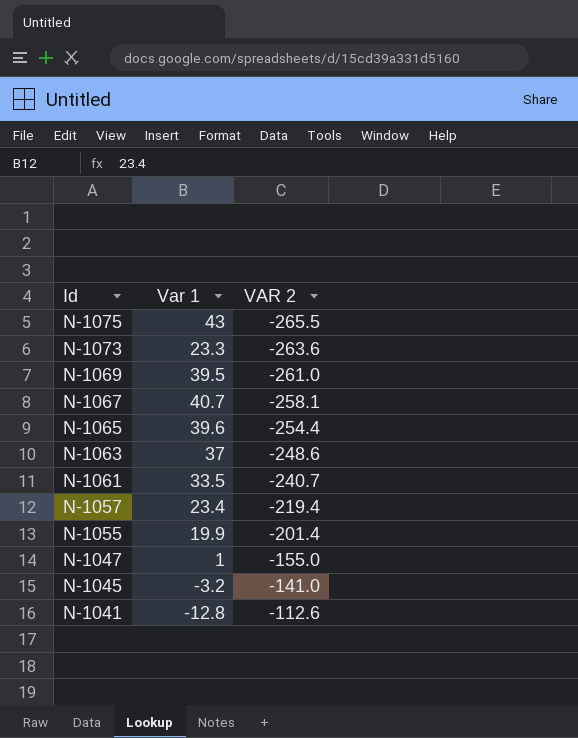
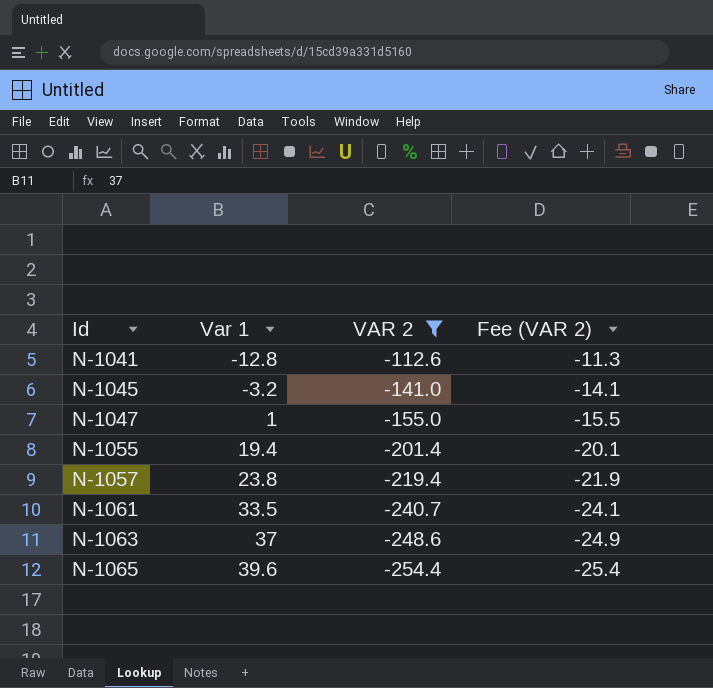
filter: none -> VAR 2 >= -254.4
row order: Id descending -> Id ascending
column Fee (VAR 2) | formula: none -> [VAR 2] * 0.1
N-1055 | Var 1: 19.9 -> 19.4
N-1057 | Var 1: 23.4 -> 23.8

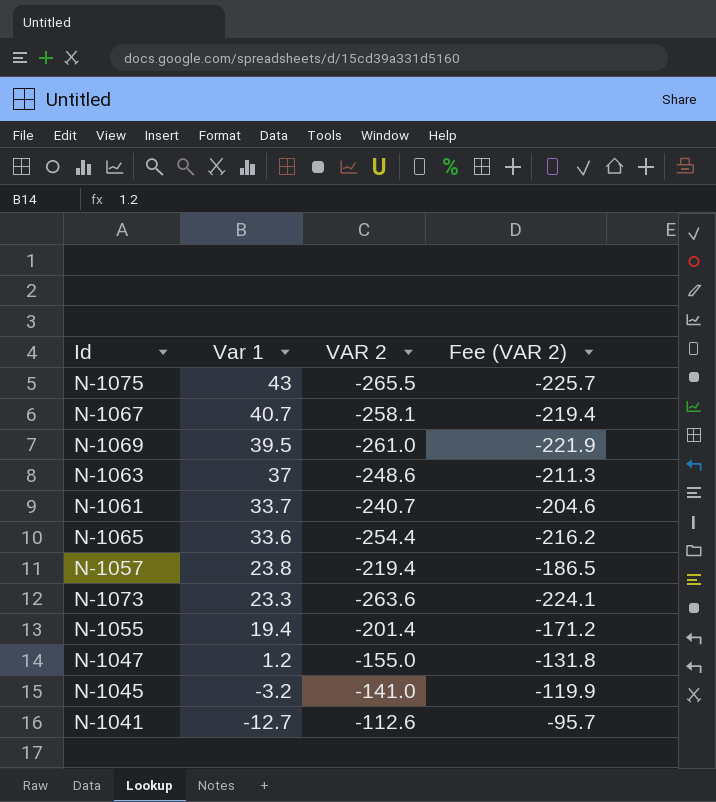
filter: VAR 2 >= -254.4 -> none
row order: Id ascending -> Var 1 descending
column Fee (VAR 2) | formula: [VAR 2] * 0.1 -> [VAR 2] * 0.85
N-1061 | Var 1: 33.5 -> 33.7
N-1065 | Var 1: 39.6 -> 33.6
N-1047 | Var 1: 1 -> 1.2
N-1041 | Var 1: -12.8 -> -12.7

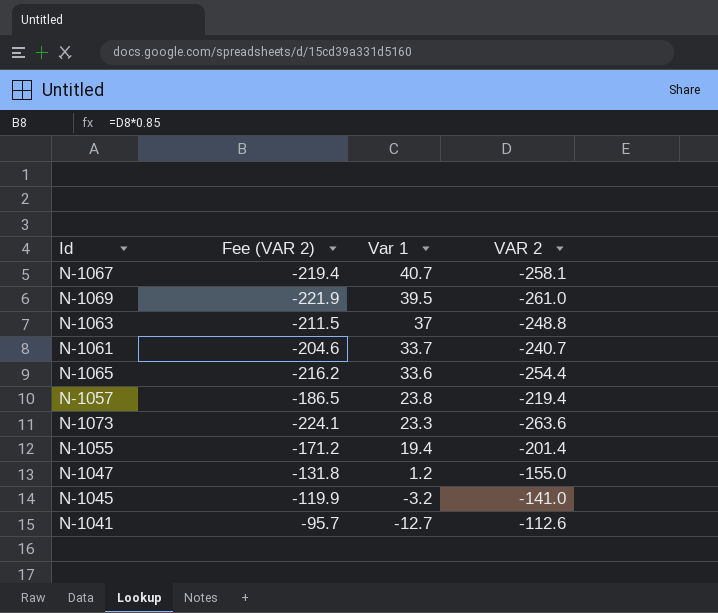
column Fee (VAR 2) | position: 4 -> 2
row N-1075: 43 | -265.5 | -225.7 -> none
N-1063 | Fee (VAR 2): -211.3 -> -211.5
N-1063 | VAR 2: -248.6 -> -248.8

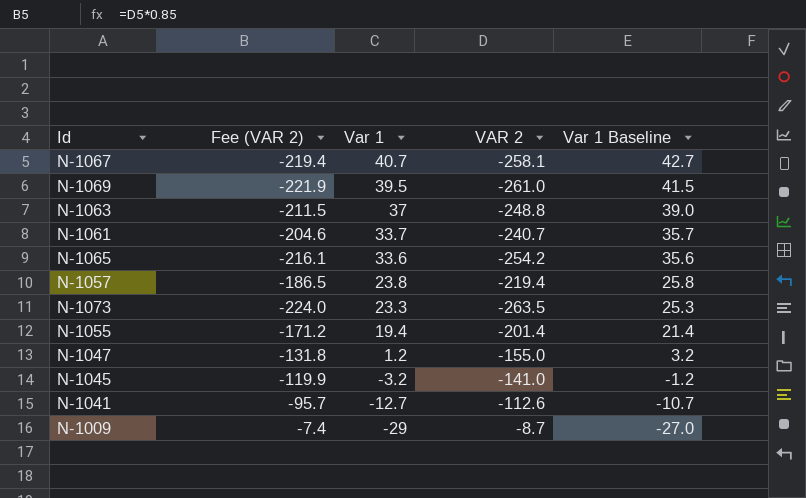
column Var 1 Baseline | formula: none -> [Var 1] + 2
N-1065 | Fee (VAR 2): -216.2 -> -216.1
N-1065 | VAR 2: -254.4 -> -254.2
N-1073 | Fee (VAR 2): -224.1 -> -224.0
N-1073 | VAR 2: -263.6 -> -263.5
row N-1009: none -> -7.4 | -29 | -8.7 | -27.0

